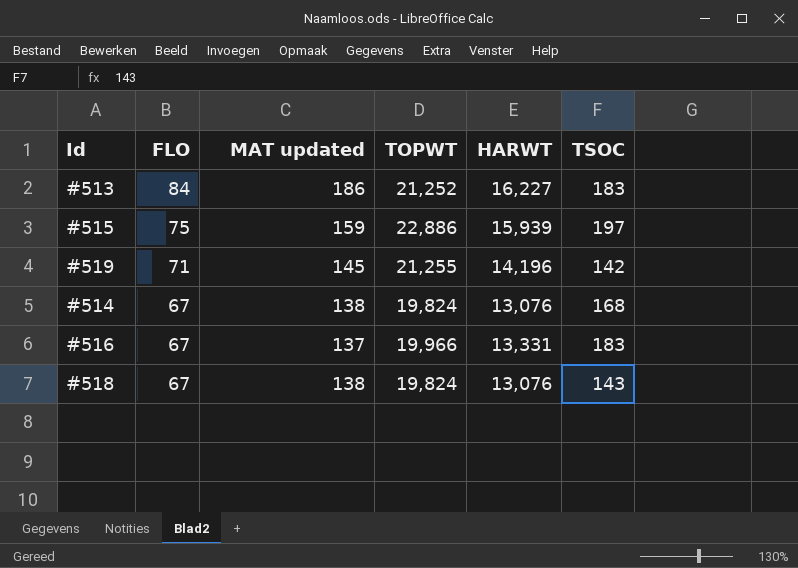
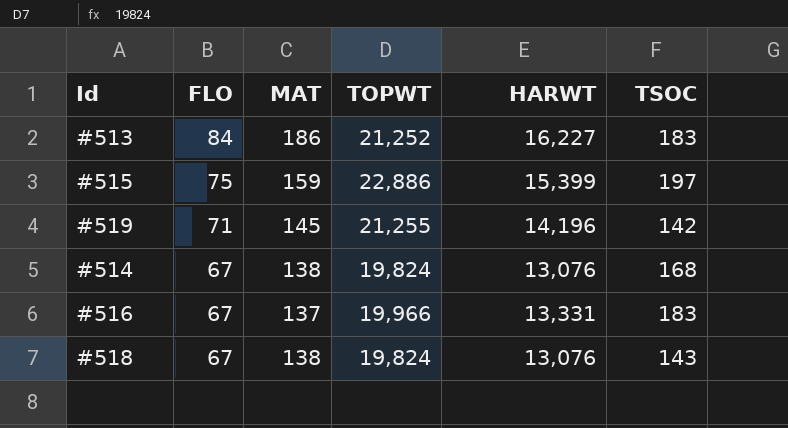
column name: MAT updated -> MAT
#515 | HARWT: 15,939 -> 15,399

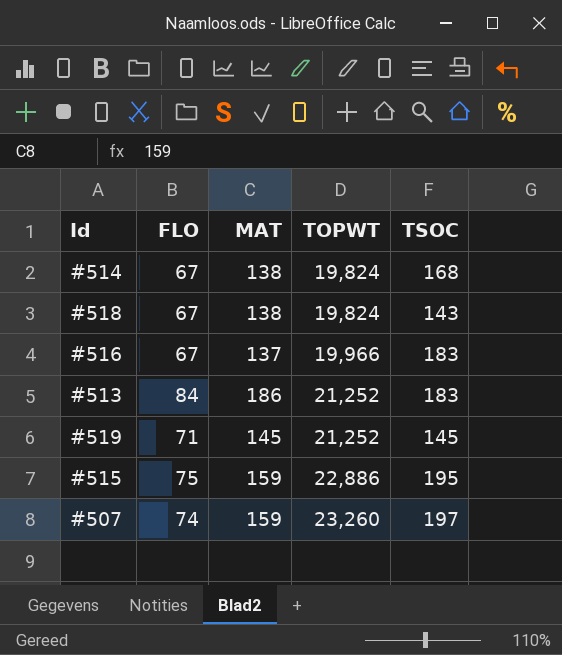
row order: FLO descending -> TOPWT ascending
column HARWT | position: 5 -> none
#519 | TOPWT: 21,255 -> 21,252
#519 | TSOC: 142 -> 145
#515 | TSOC: 197 -> 195
row #507: none -> 74 | 159 | 23,260 | 197

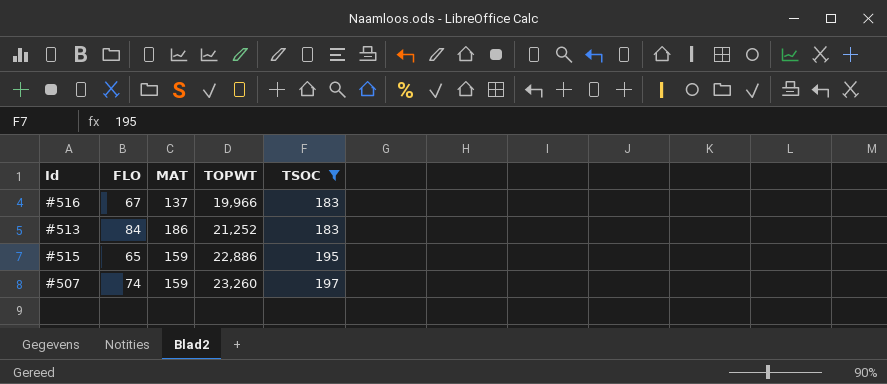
filter: none -> TSOC >= 183
#515 | FLO: 75 -> 65

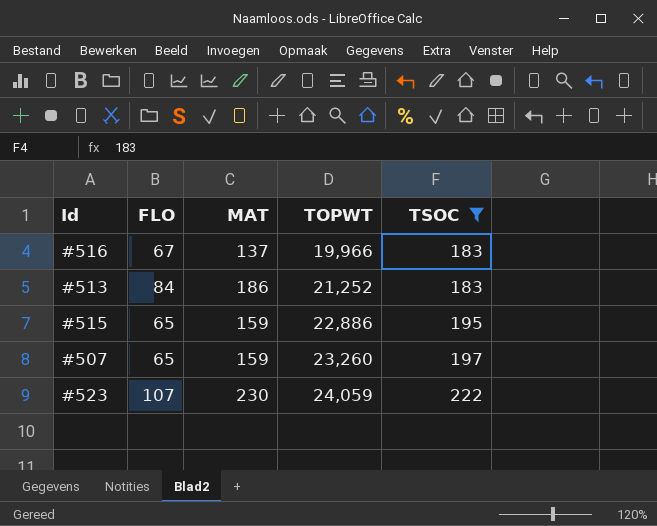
#507 | FLO: 74 -> 65
row #523: none -> 107 | 230 | 24,059 | 222

